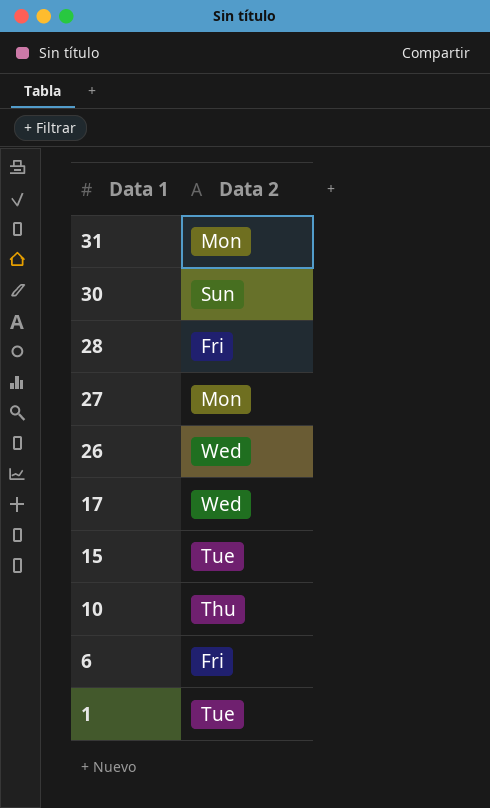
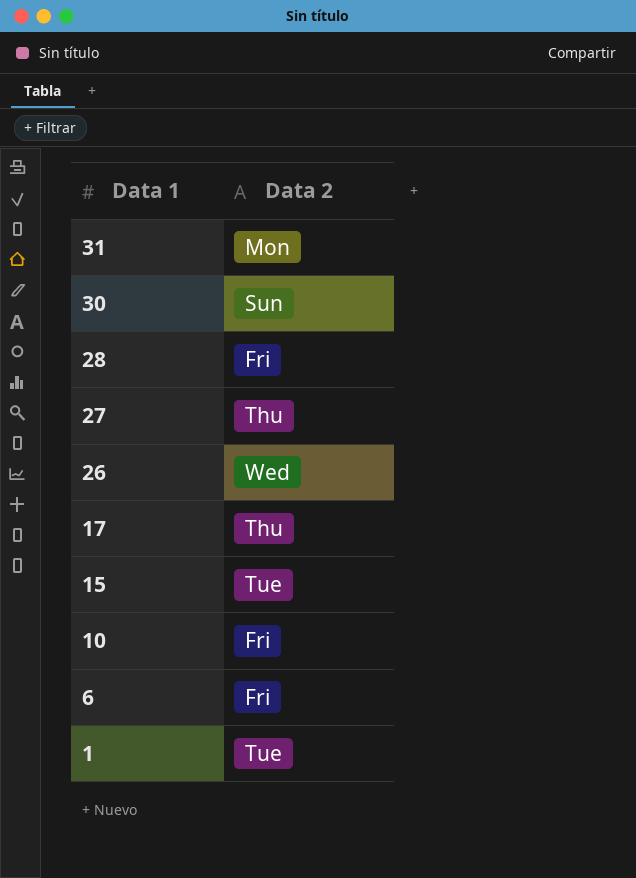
27 | Data 2: Mon -> Thu
17 | Data 2: Wed -> Thu
10 | Data 2: Thu -> Fri

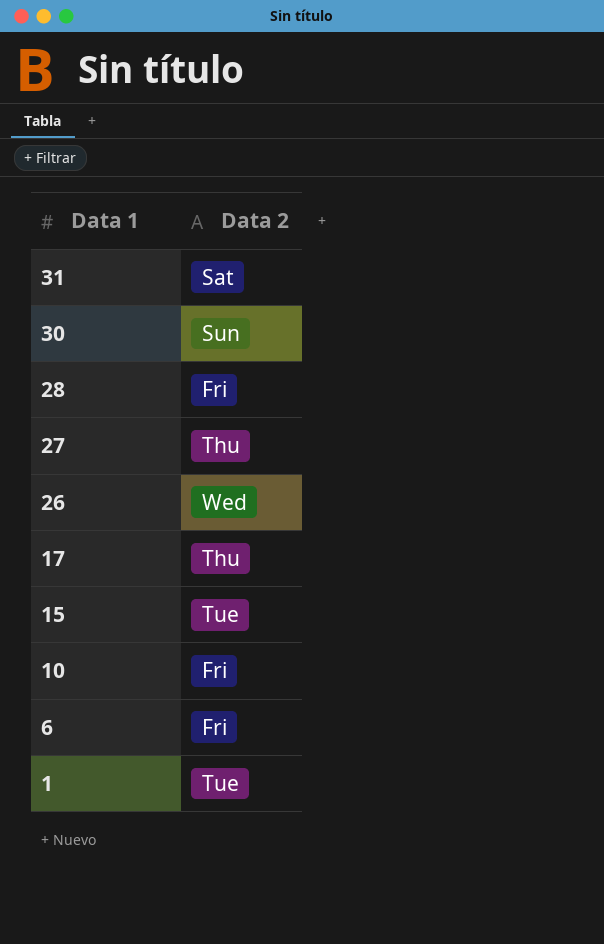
31 | Data 2: Mon -> Sat

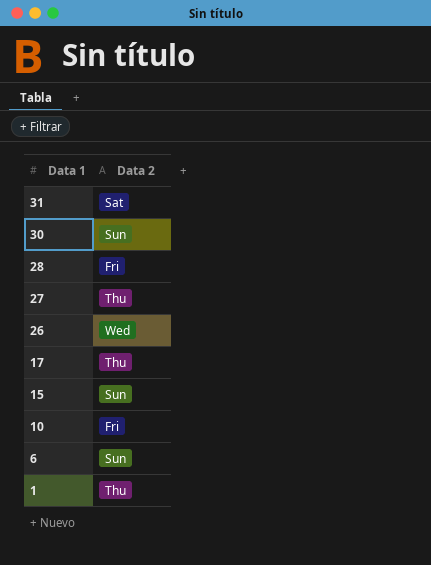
15 | Data 2: Tue -> Sun
6 | Data 2: Fri -> Sun
1 | Data 2: Tue -> Thu

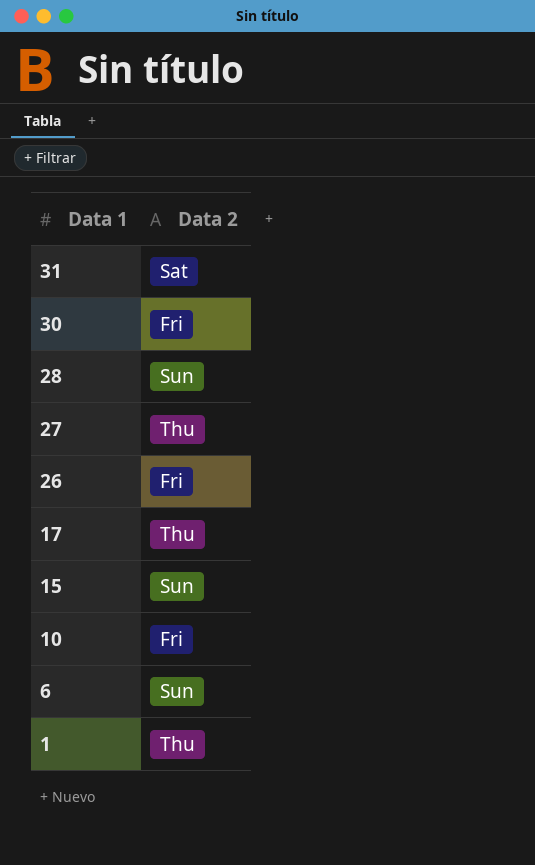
30 | Data 2: Sun -> Fri
28 | Data 2: Fri -> Sun
26 | Data 2: Wed -> Fri

